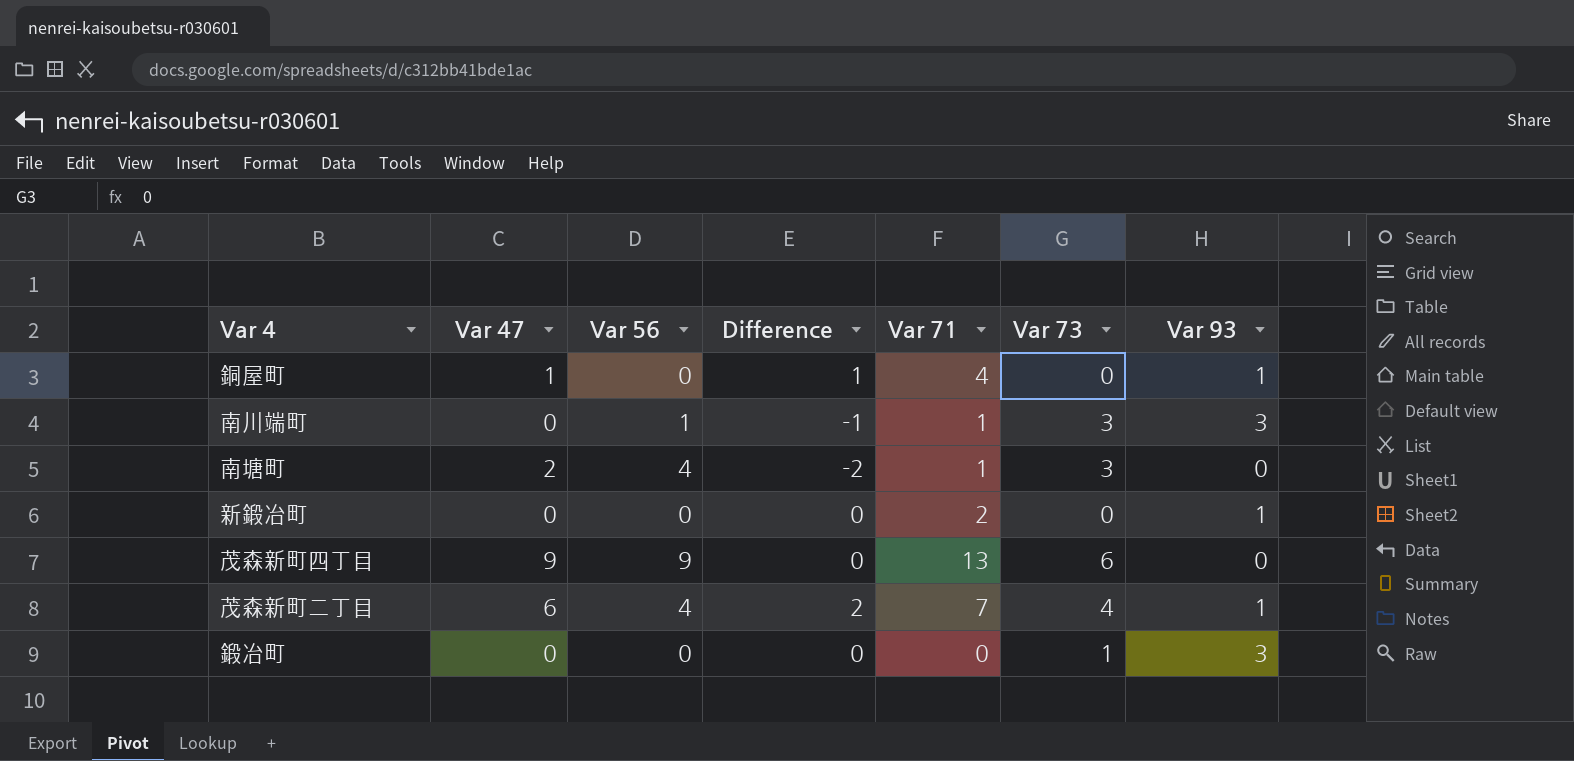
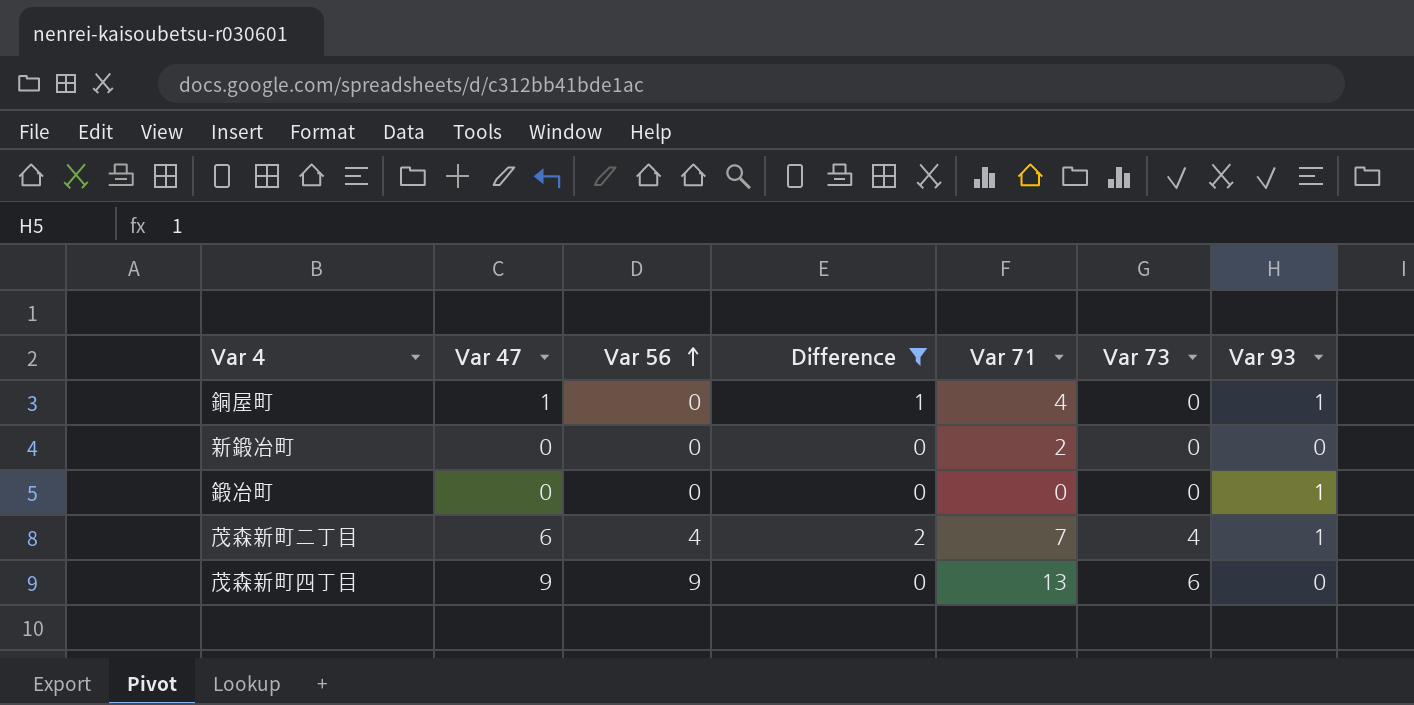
filter: none -> Difference >= 0
row order: none -> Var 56 ascending
新鍛冶町 | Var 93: 1 -> 0
鍛冶町 | Var 73: 1 -> 0
鍛冶町 | Var 93: 3 -> 1

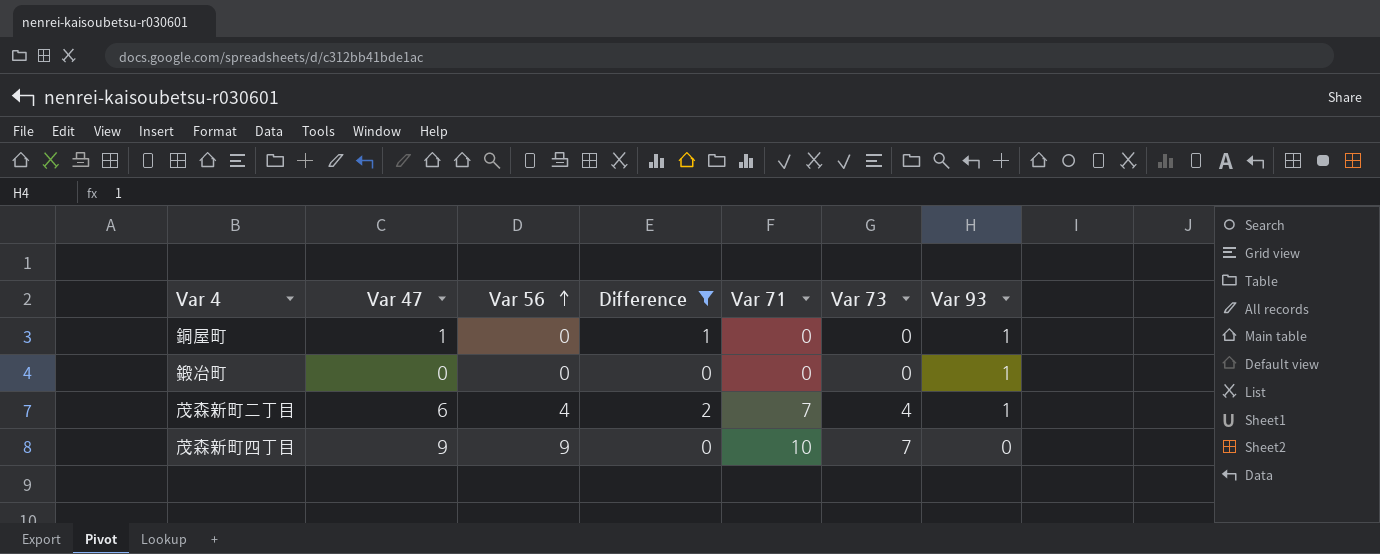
row 新鍛冶町: 0 | 0 | 0 | 2 | 0 | 0 -> none
銅屋町 | Var 71: 4 -> 0
茂森新町四丁目 | Var 71: 13 -> 10
茂森新町四丁目 | Var 73: 6 -> 7

